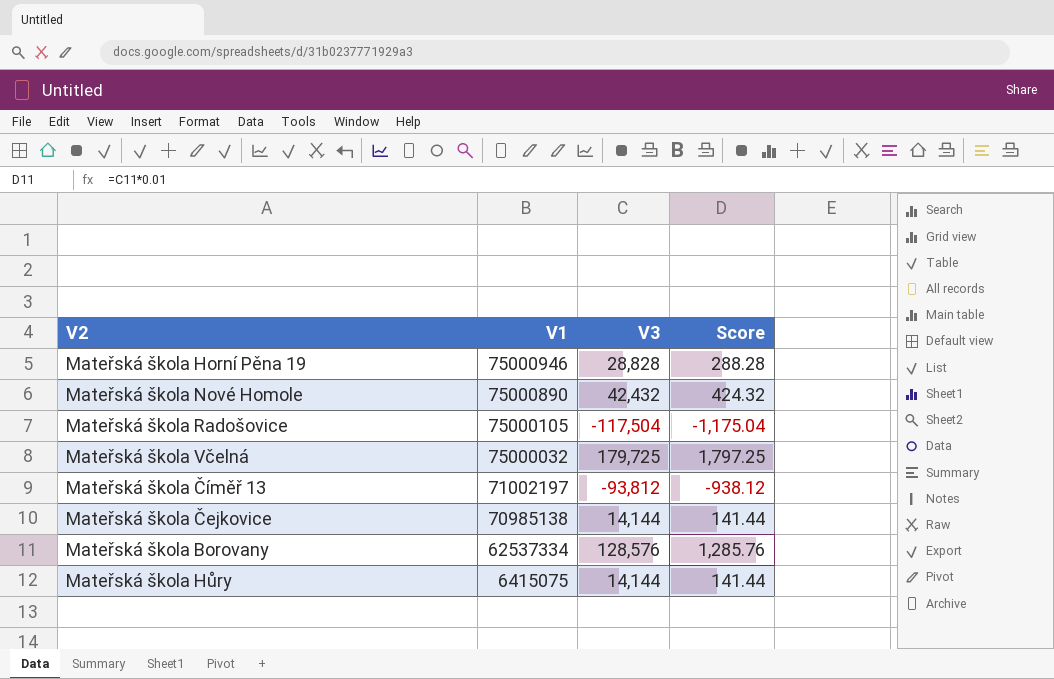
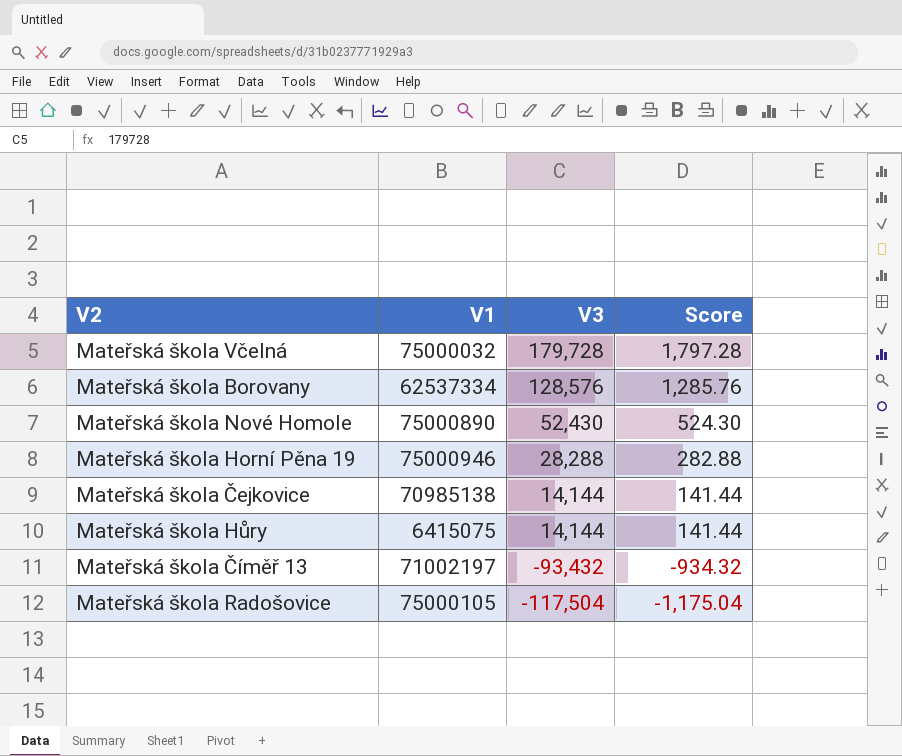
row order: V1 descending -> V3 descending
Mateřská škola Včelná | V3: 179,725 -> 179,728
Mateřská škola Včelná | Score: 1,797.25 -> 1,797.28
Mateřská škola Nové Homole | V3: 42,432 -> 52,430
Mateřská škola Nové Homole | Score: 424.32 -> 524.30
Mateřská škola Horní Pěna 19 | V3: 28,828 -> 28,288
Mateřská škola Horní Pěna 19 | Score: 288.28 -> 282.88
Mateřská škola Číměř 13 | V3: -93,812 -> -93,432
Mateřská škola Číměř 13 | Score: -938.12 -> -934.32

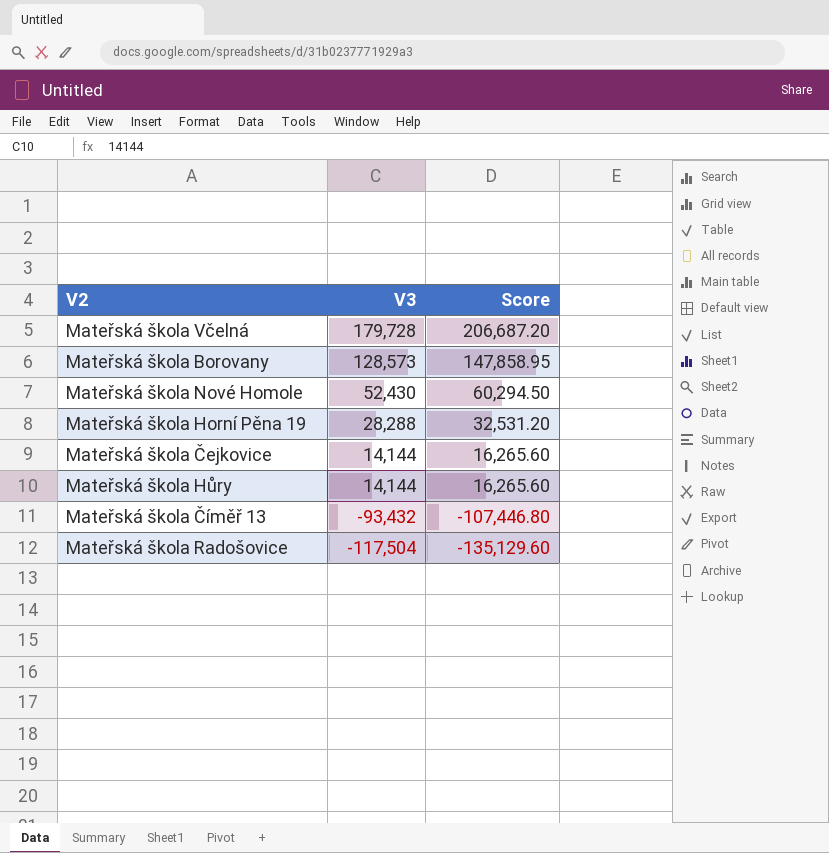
column V1 | position: 2 -> none
column Score | formula: [V3] * 0.01 -> [V3] * 1.15
Mateřská škola Borovany | V3: 128,576 -> 128,573

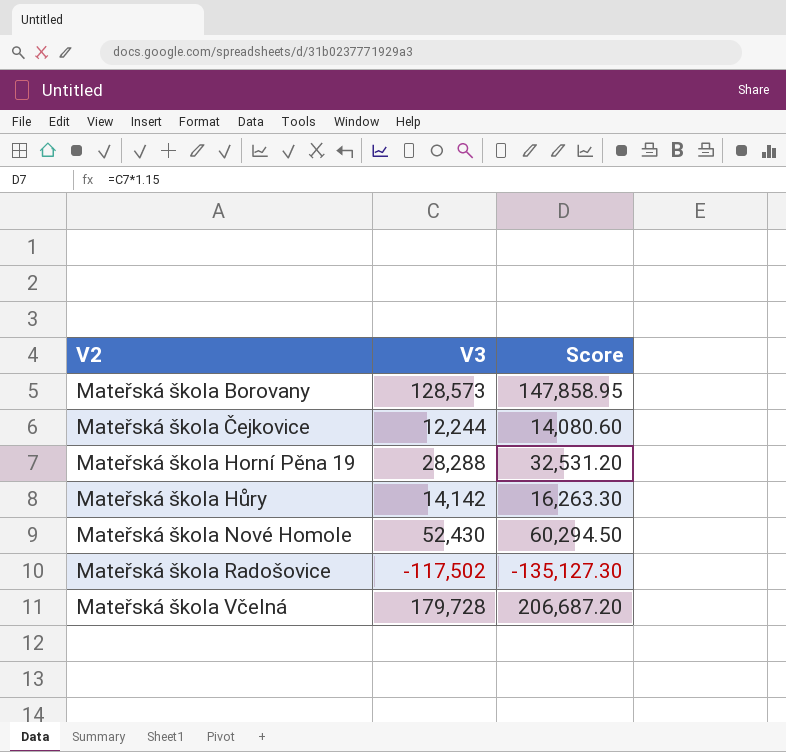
row order: V3 descending -> V2 ascending
row Mateřská škola Číměř 13: -93,432 | -107,446.80 -> none
Mateřská škola Čejkovice | V3: 14,144 -> 12,244
Mateřská škola Čejkovice | Score: 16,265.60 -> 14,080.60
Mateřská škola Hůry | V3: 14,144 -> 14,142
Mateřská škola Hůry | Score: 16,265.60 -> 16,263.30
Mateřská škola Radošovice | V3: -117,504 -> -117,502
Mateřská škola Radošovice | Score: -135,129.60 -> -135,127.30

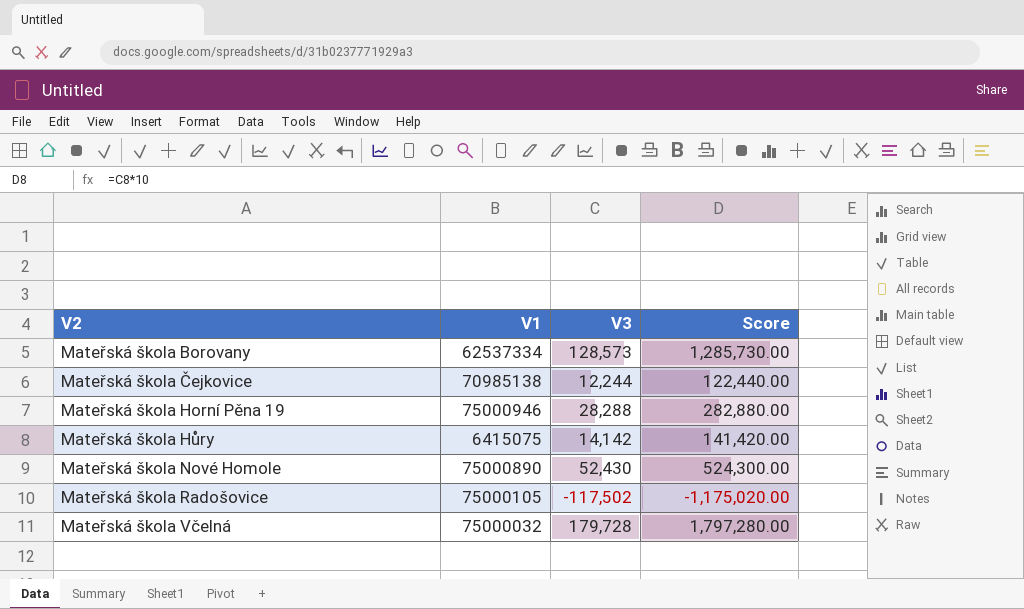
column V1 | position: none -> 2
column Score | formula: [V3] * 1.15 -> [V3] * 10

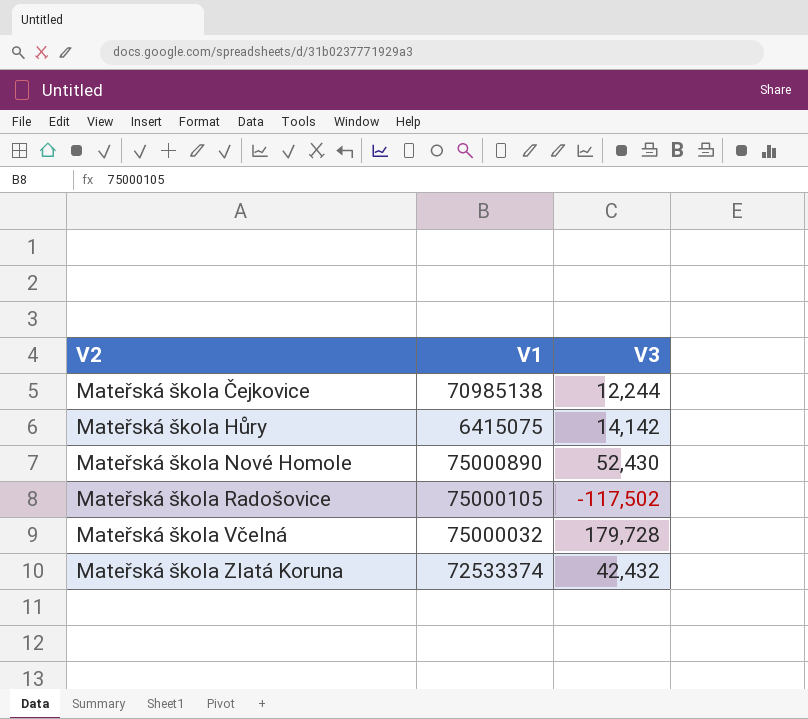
column Score | formula: [V3] * 10 -> none
row Mateřská škola Borovany: 62537334 | 128,573 | 1,285,730.00 -> none
row Mateřská škola Horní Pěna 19: 75000946 | 28,288 | 282,880.00 -> none
row Mateřská škola Zlatá Koruna: none -> 72533374 | 42,432

